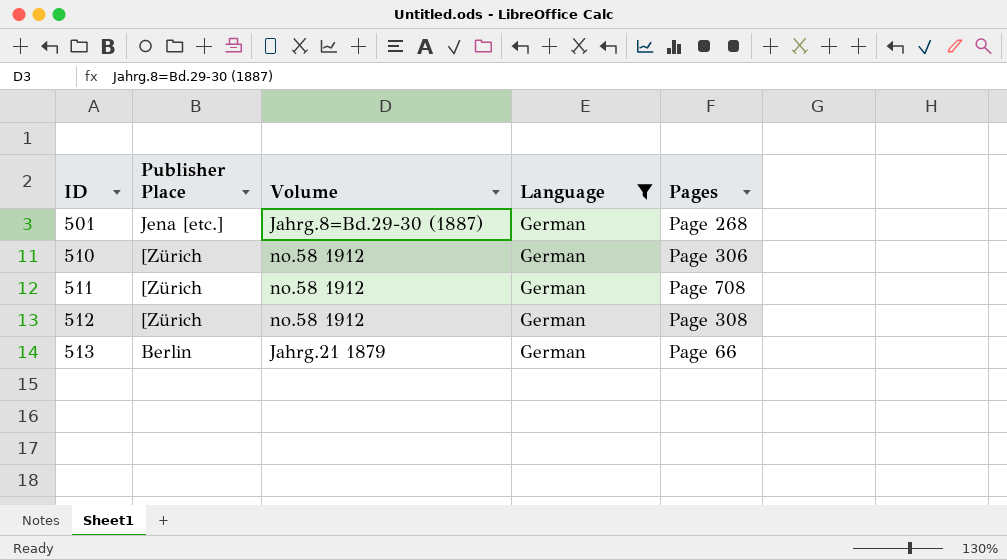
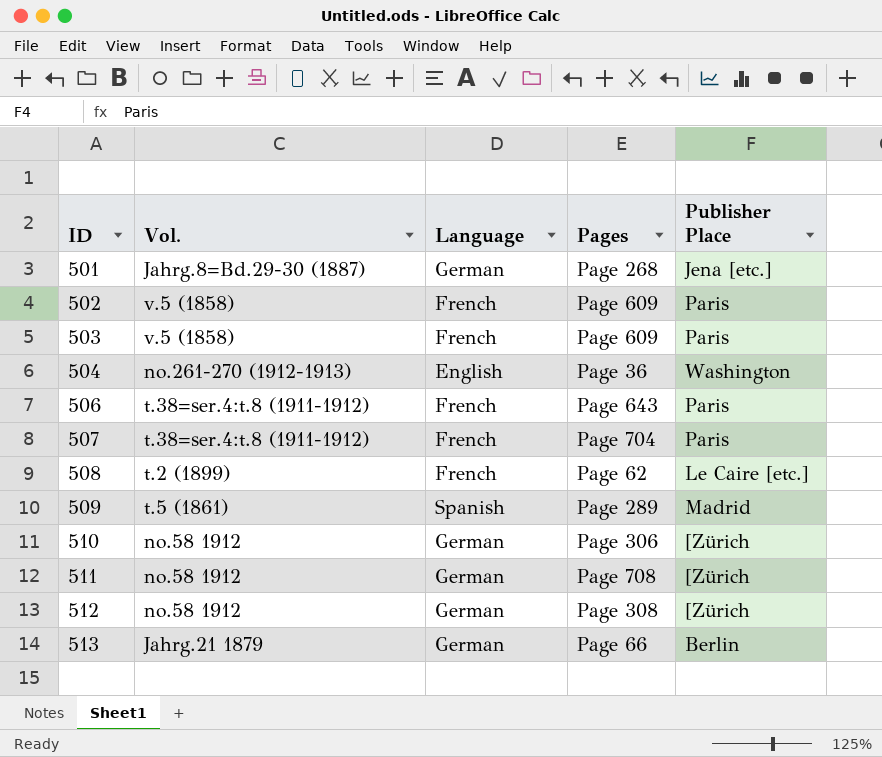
filter: Language = German -> none
column name: Volume -> Vol.
column Publisher Place | position: 2 -> 5

